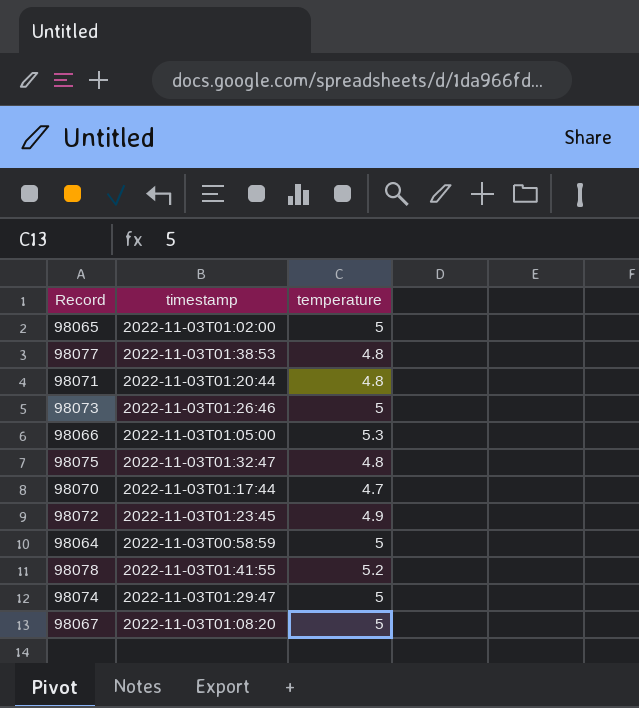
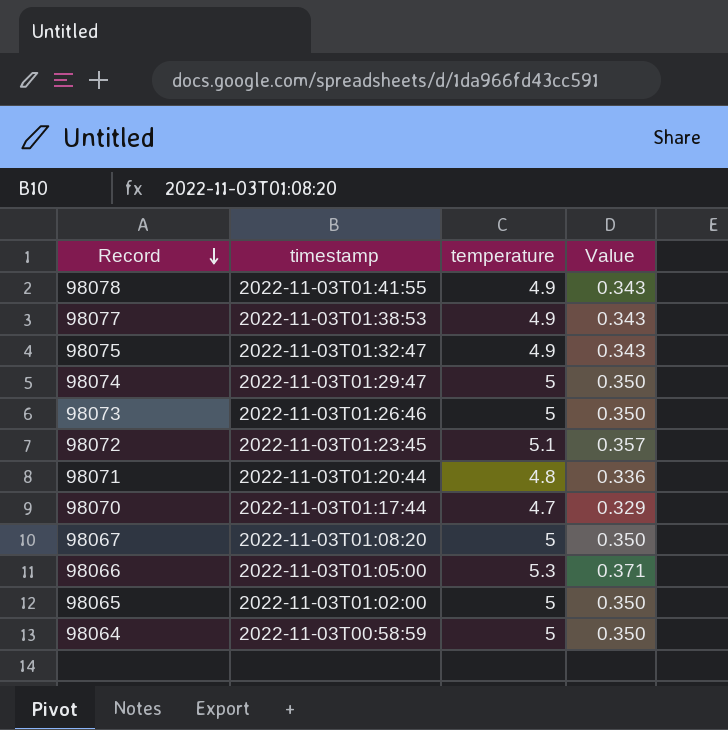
row order: none -> Record descending
column Value | formula: none -> [temperature] * 0.07
98078 | temperature: 5.2 -> 4.9
98077 | temperature: 4.8 -> 4.9
98075 | temperature: 4.8 -> 4.9
98072 | temperature: 4.9 -> 5.1

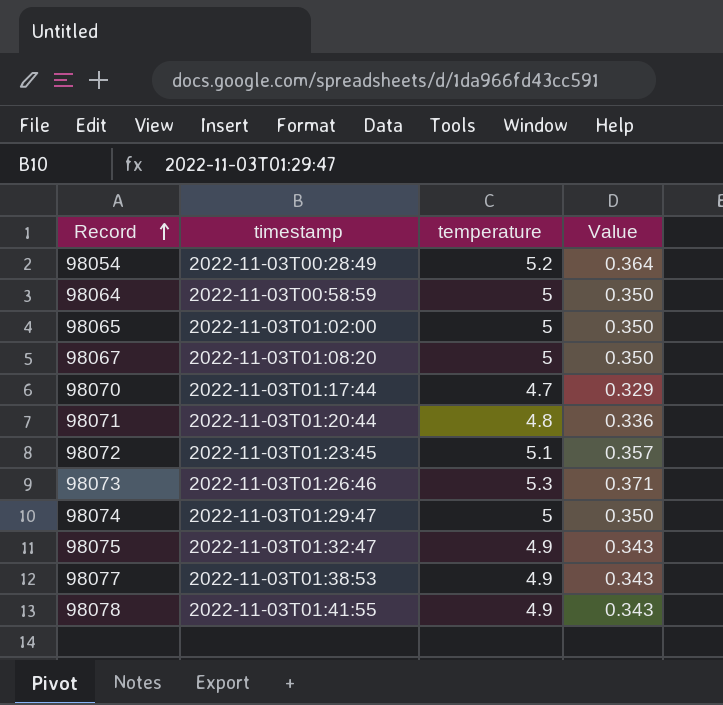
row order: Record descending -> Record ascending
row 98066: 2022-11-03T01:05:00 | 5.3 | 0.371 -> none
row 98054: none -> 2022-11-03T00:28:49 | 5.2 | 0.364
98073 | temperature: 5 -> 5.3
98073 | Value: 0.350 -> 0.371

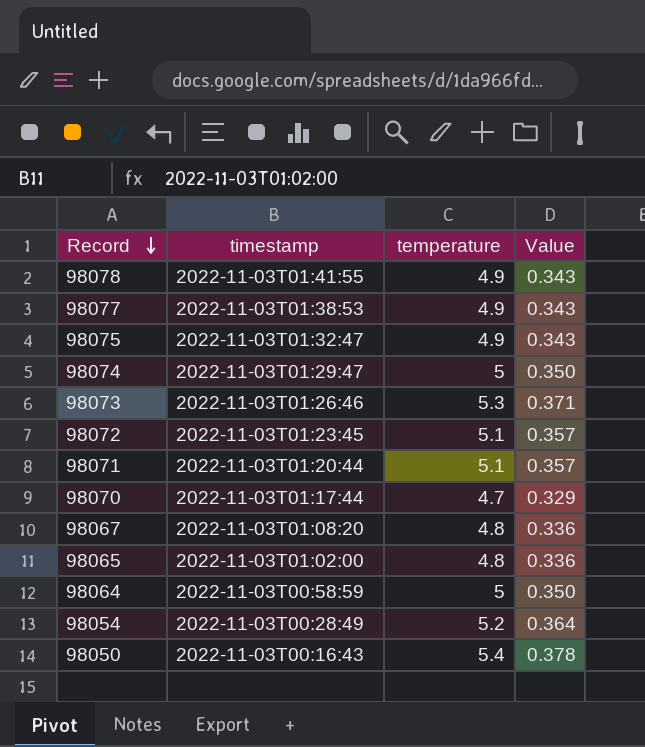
row order: Record ascending -> Record descending
98071 | temperature: 4.8 -> 5.1
98071 | Value: 0.336 -> 0.357
98067 | temperature: 5 -> 4.8
98067 | Value: 0.350 -> 0.336
98065 | temperature: 5 -> 4.8
98065 | Value: 0.350 -> 0.336
row 98050: none -> 2022-11-03T00:16:43 | 5.4 | 0.378

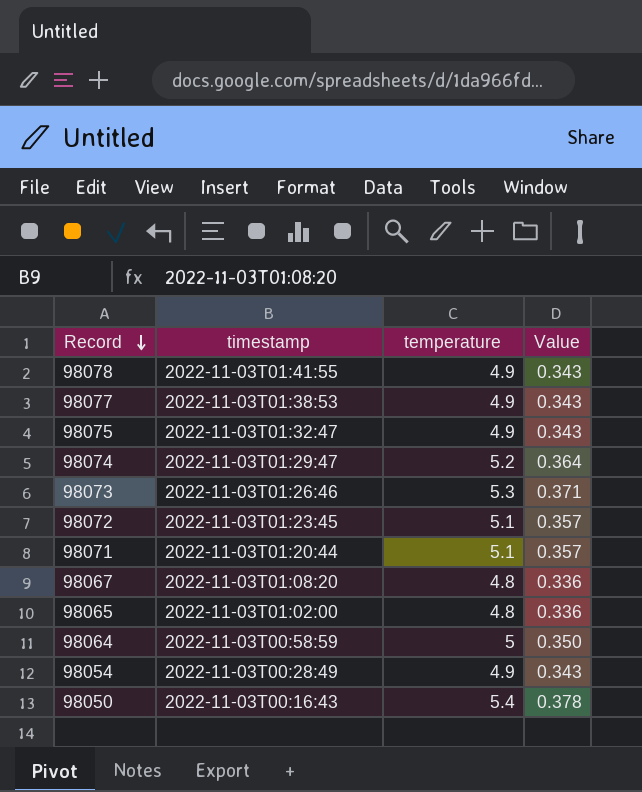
row 98070: 2022-11-03T01:17:44 | 4.7 | 0.329 -> none
98074 | temperature: 5 -> 5.2
98074 | Value: 0.350 -> 0.364
98054 | temperature: 5.2 -> 4.9
98054 | Value: 0.364 -> 0.343

